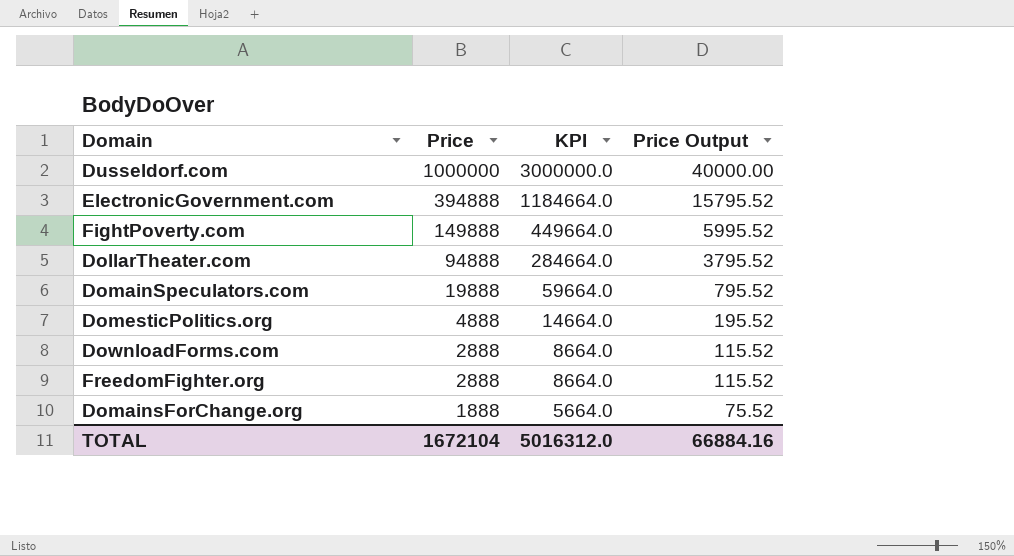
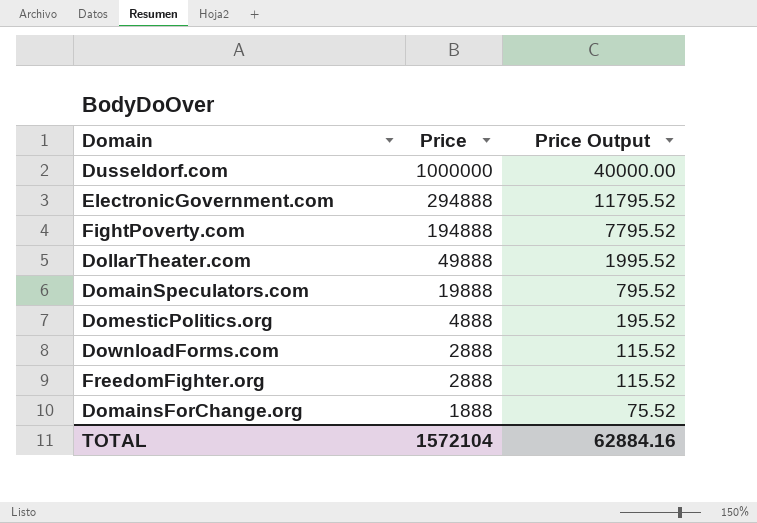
column KPI | formula: [Price] * 3 -> none
ElectronicGovernment.com | Price: 394888 -> 294888
ElectronicGovernment.com | Price Output: 15795.52 -> 11795.52
FightPoverty.com | Price: 149888 -> 194888
FightPoverty.com | Price Output: 5995.52 -> 7795.52
DollarTheater.com | Price: 94888 -> 49888
DollarTheater.com | Price Output: 3795.52 -> 1995.52
TOTAL | Price: 1672104 -> 1572104
TOTAL | Price Output: 66884.16 -> 62884.16

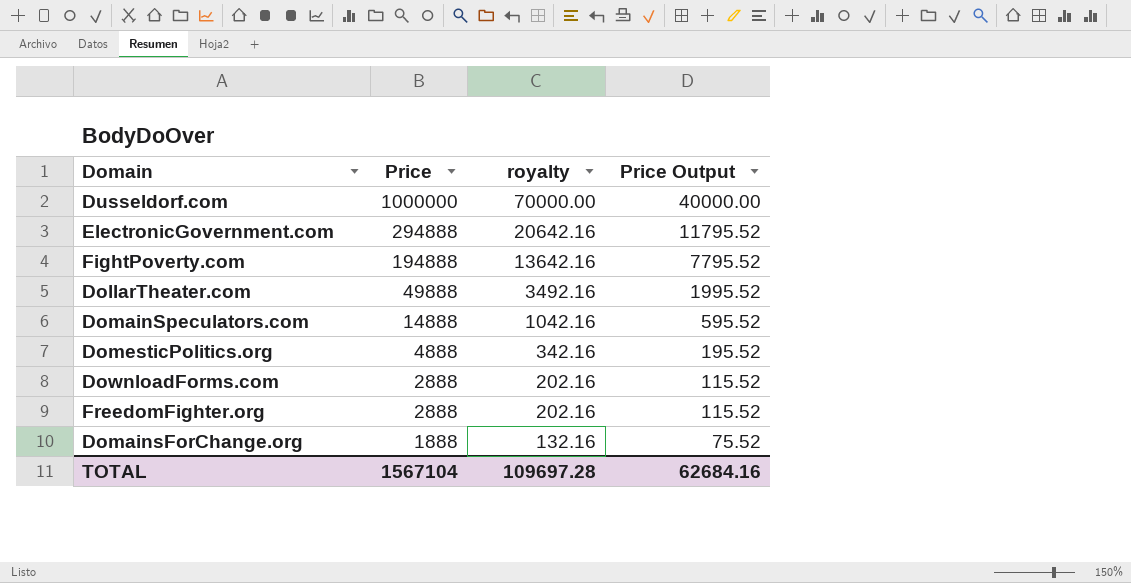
column royalty | formula: none -> [Price] * 0.07
DomainSpeculators.com | Price: 19888 -> 14888
DomainSpeculators.com | Price Output: 795.52 -> 595.52
TOTAL | Price: 1572104 -> 1567104
TOTAL | Price Output: 62884.16 -> 62684.16

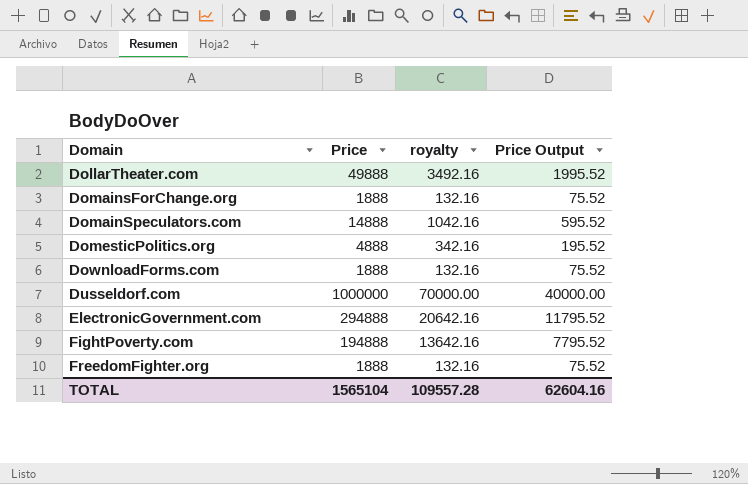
row order: Price descending -> Domain ascending
DownloadForms.com | Price: 2888 -> 1888
DownloadForms.com | royalty: 202.16 -> 132.16
DownloadForms.com | Price Output: 115.52 -> 75.52
FreedomFighter.org | Price: 2888 -> 1888
FreedomFighter.org | royalty: 202.16 -> 132.16
FreedomFighter.org | Price Output: 115.52 -> 75.52
TOTAL | Price: 1567104 -> 1565104
TOTAL | royalty: 109697.28 -> 109557.28
TOTAL | Price Output: 62684.16 -> 62604.16

